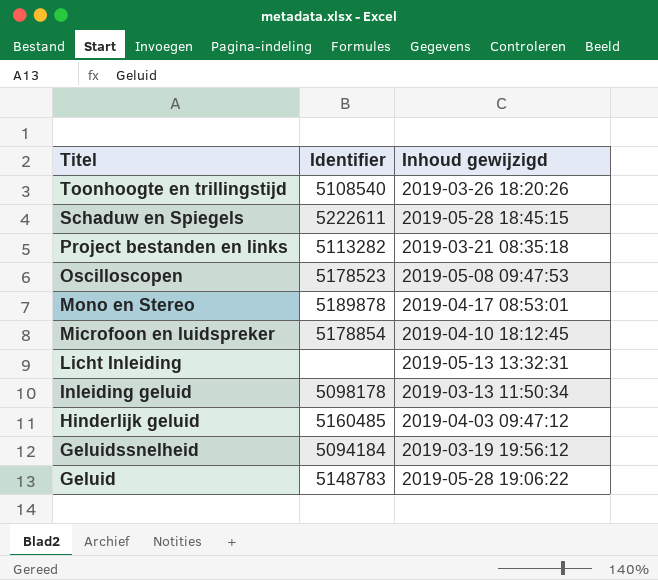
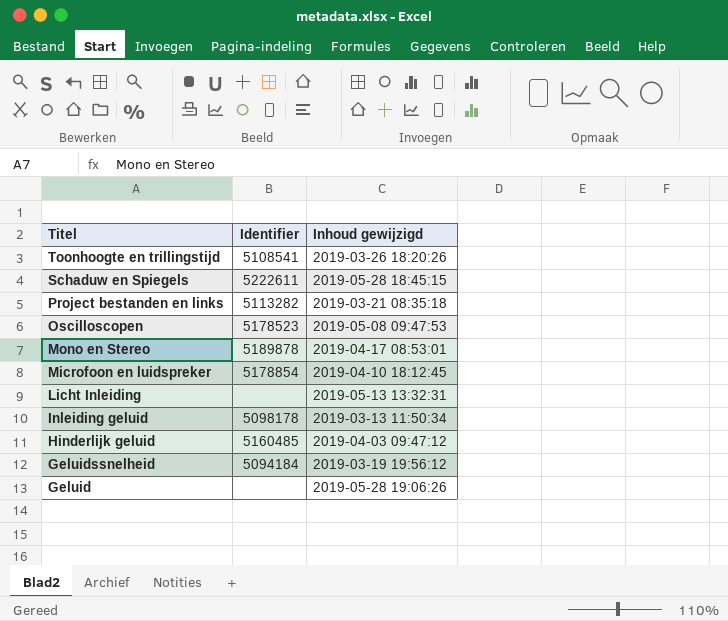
Toonhoogte en trillingstijd | Identifier: 5108540 -> 5108541
Geluid | Identifier: 5148783 -> none
Geluid | Inhoud gewijzigd: 2019-05-28 19:06:22 -> 2019-05-28 19:06:26

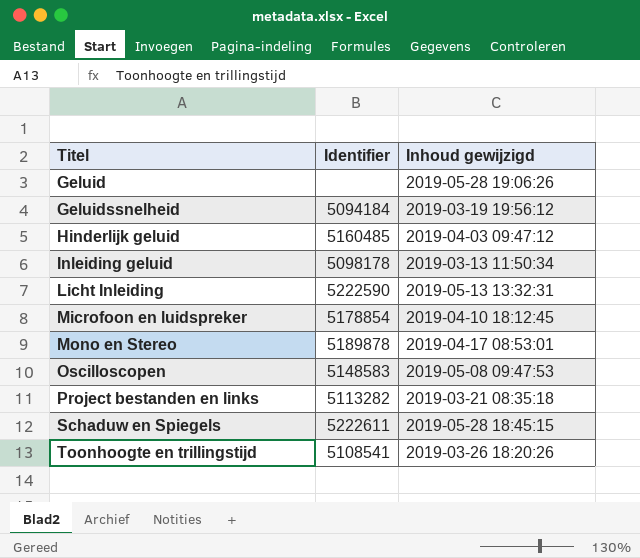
row order: Titel descending -> Titel ascending
Licht Inleiding | Identifier: none -> 5222590
Oscilloscopen | Identifier: 5178523 -> 5148583

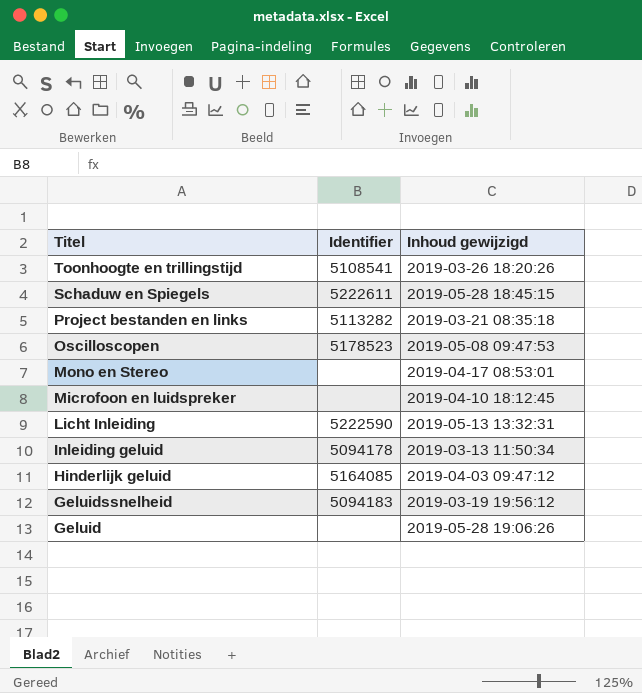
row order: Titel ascending -> Titel descending
Oscilloscopen | Identifier: 5148583 -> 5178523
Mono en Stereo | Identifier: 5189878 -> none
Microfoon en luidspreker | Identifier: 5178854 -> none
Inleiding geluid | Identifier: 5098178 -> 5094178
Hinderlijk geluid | Identifier: 5160485 -> 5164085
Geluidssnelheid | Identifier: 5094184 -> 5094183

